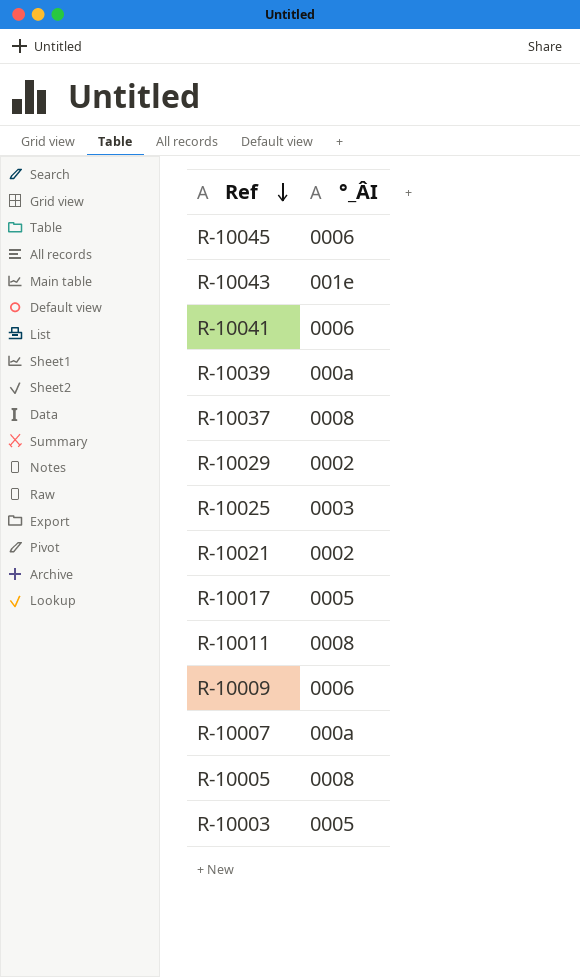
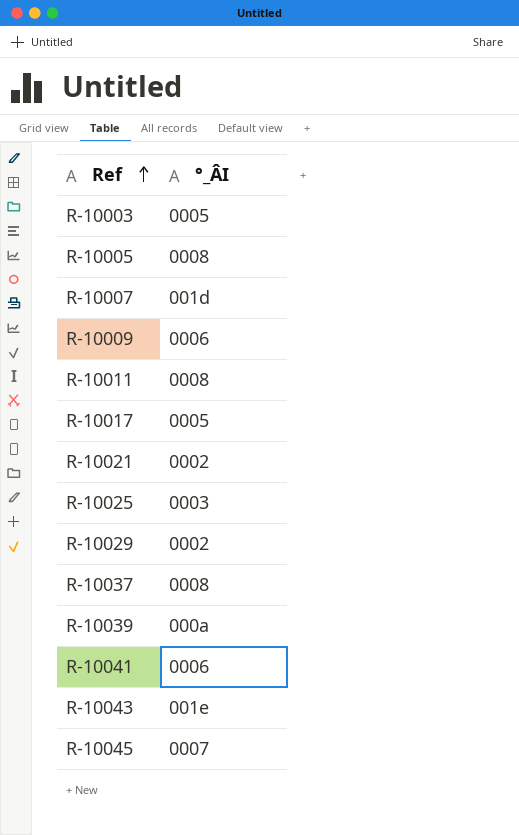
row order: Ref descending -> Ref ascending
R-10007 | °_ÂI: 000a -> 001d
R-10045 | °_ÂI: 0006 -> 0007

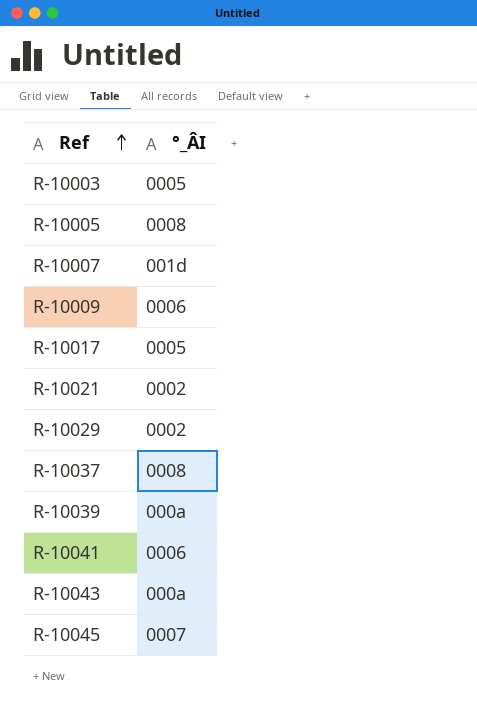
row R-10011: 0008 -> none
row R-10025: 0003 -> none
R-10043 | °_ÂI: 001e -> 000a

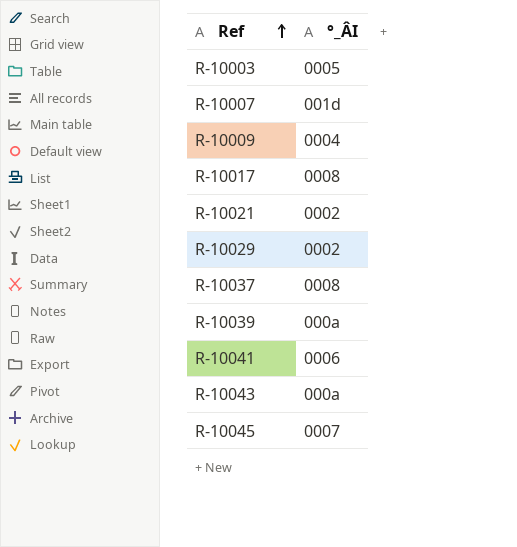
row R-10005: 0008 -> none
R-10009 | °_ÂI: 0006 -> 0004
R-10017 | °_ÂI: 0005 -> 0008

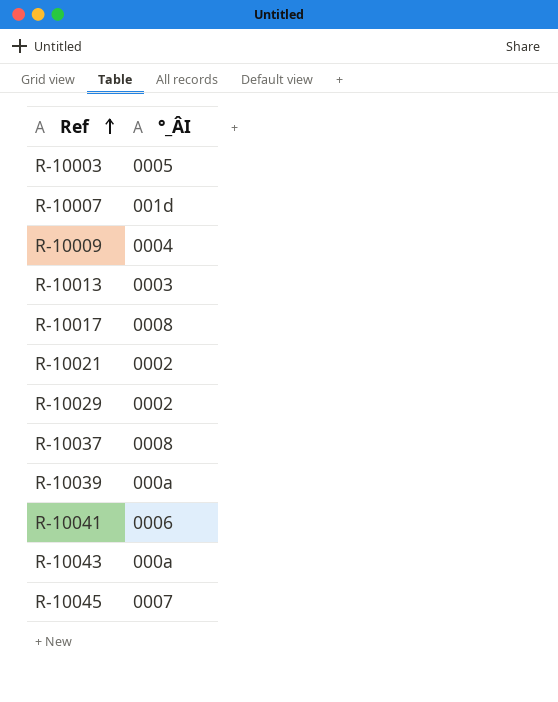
row R-10013: none -> 0003

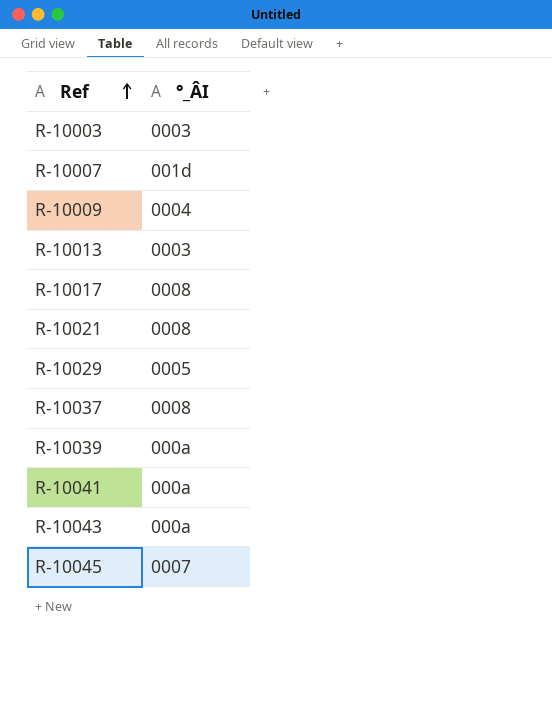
R-10003 | °_ÂI: 0005 -> 0003
R-10021 | °_ÂI: 0002 -> 0008
R-10029 | °_ÂI: 0002 -> 0005
R-10041 | °_ÂI: 0006 -> 000a

